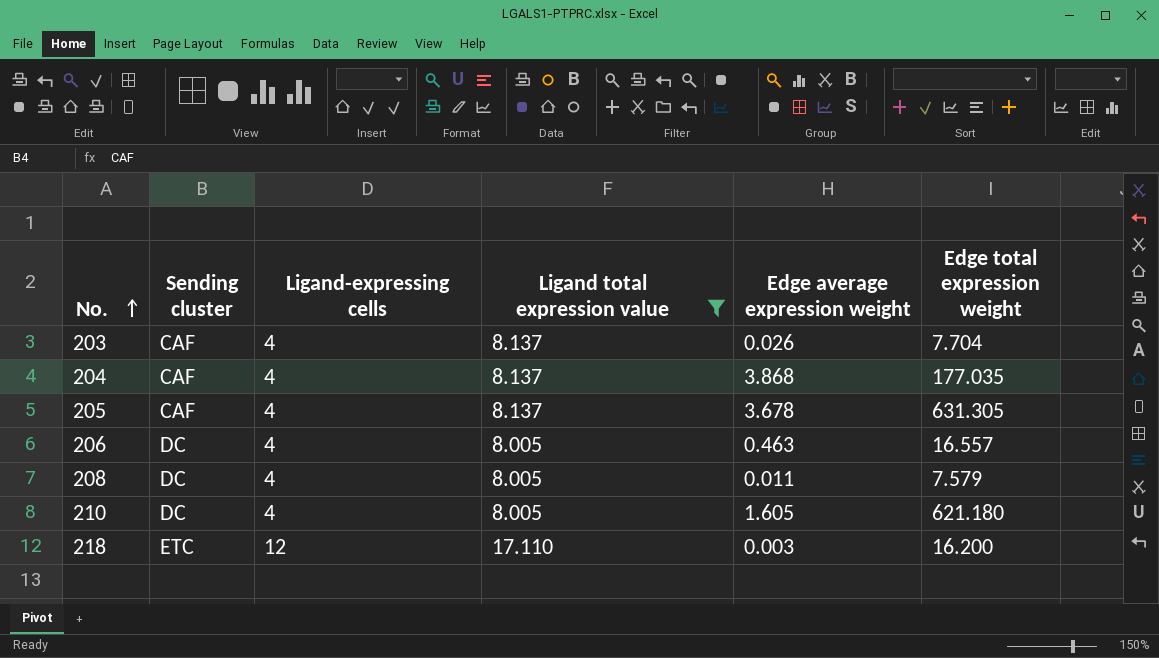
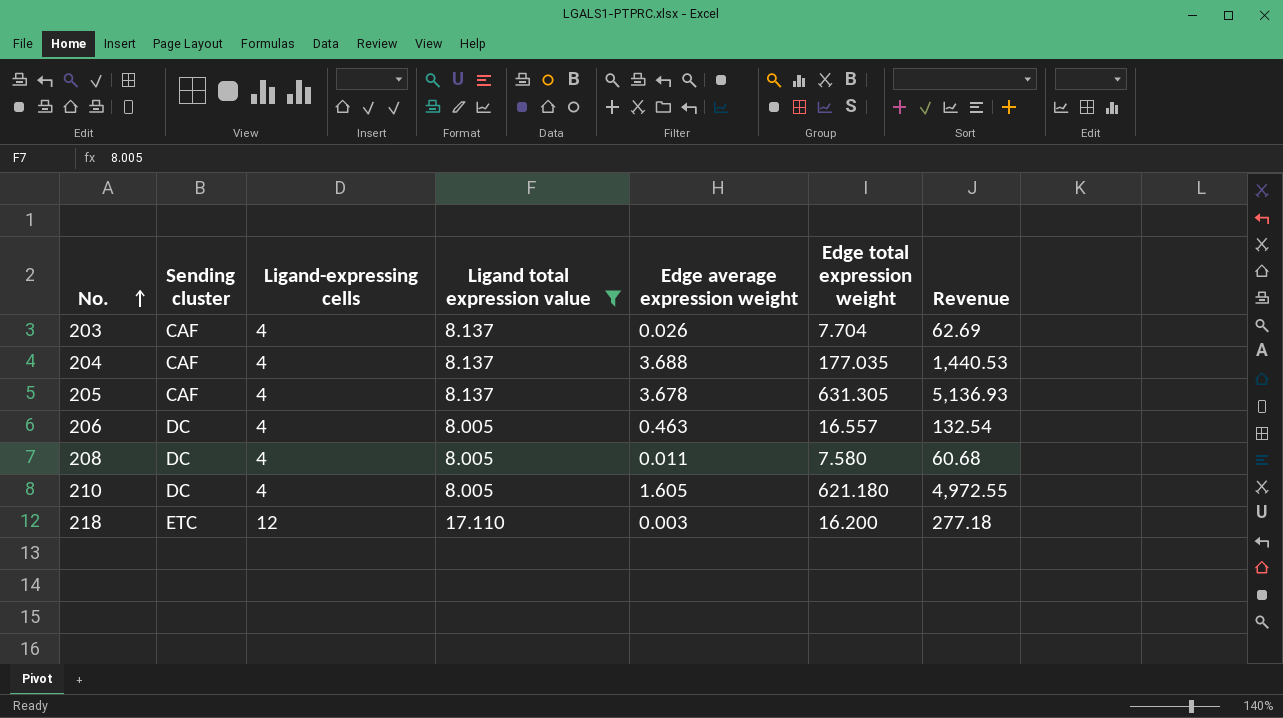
column Revenue | formula: none -> [Ligand total expression value] * [Edge total expression weight]
204 | Edge average expression weight: 3.868 -> 3.688
208 | Edge total expression weight: 7.579 -> 7.580

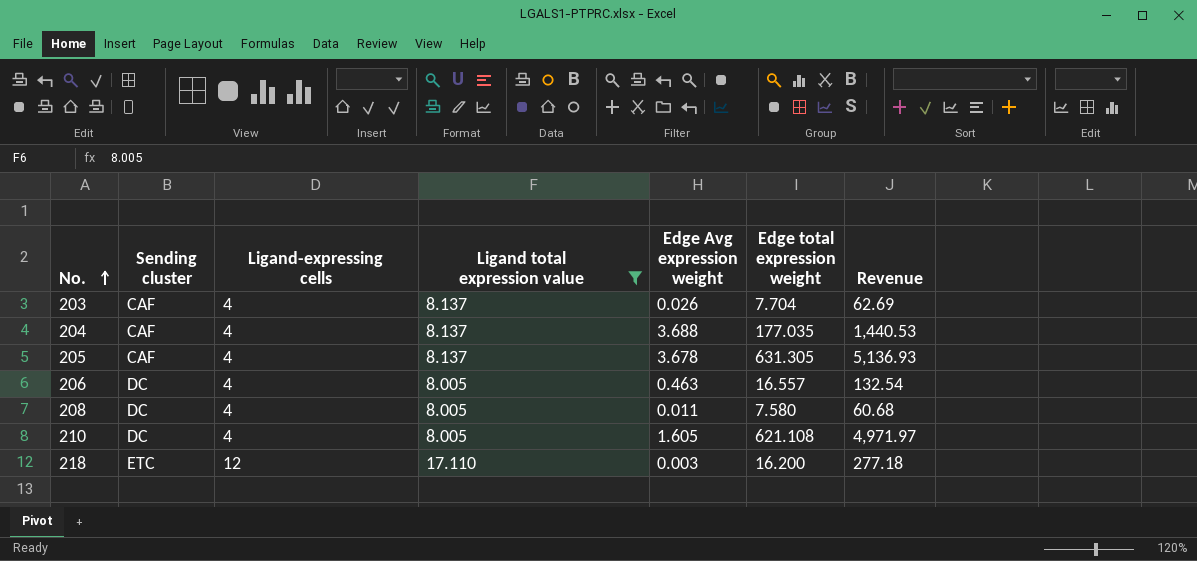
column name: Edge average expression weight -> Edge Avg expression weight
210 | Edge total expression weight: 621.180 -> 621.108
210 | Revenue: 4,972.55 -> 4,971.97

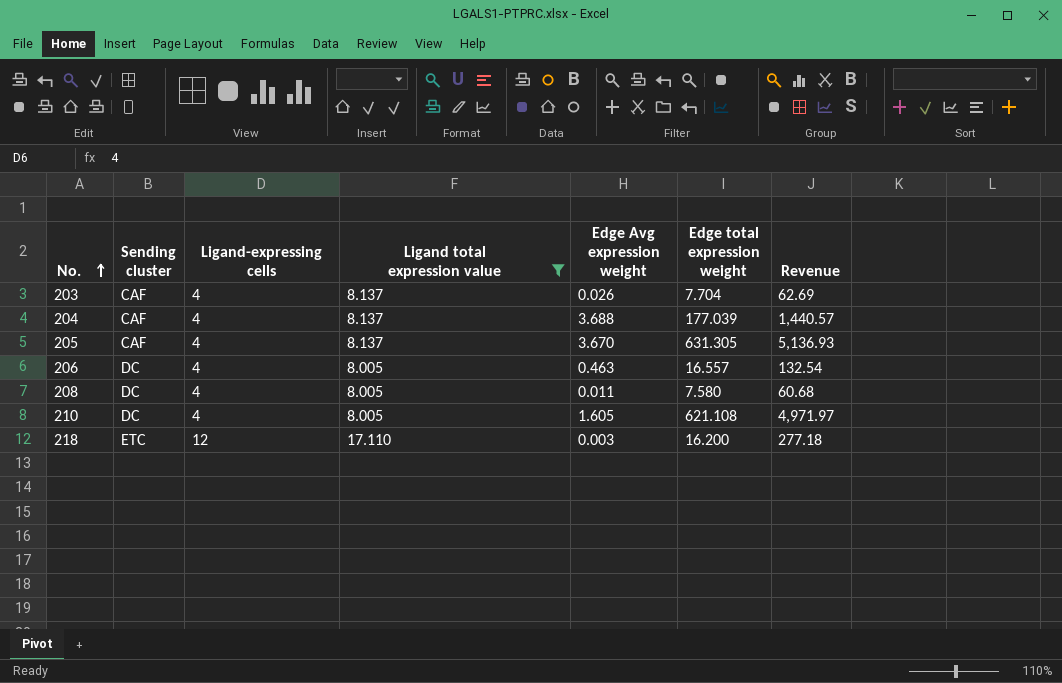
204 | Edge total expression weight: 177.035 -> 177.039
204 | Revenue: 1,440.53 -> 1,440.57
205 | Edge Avg expression weight: 3.678 -> 3.670

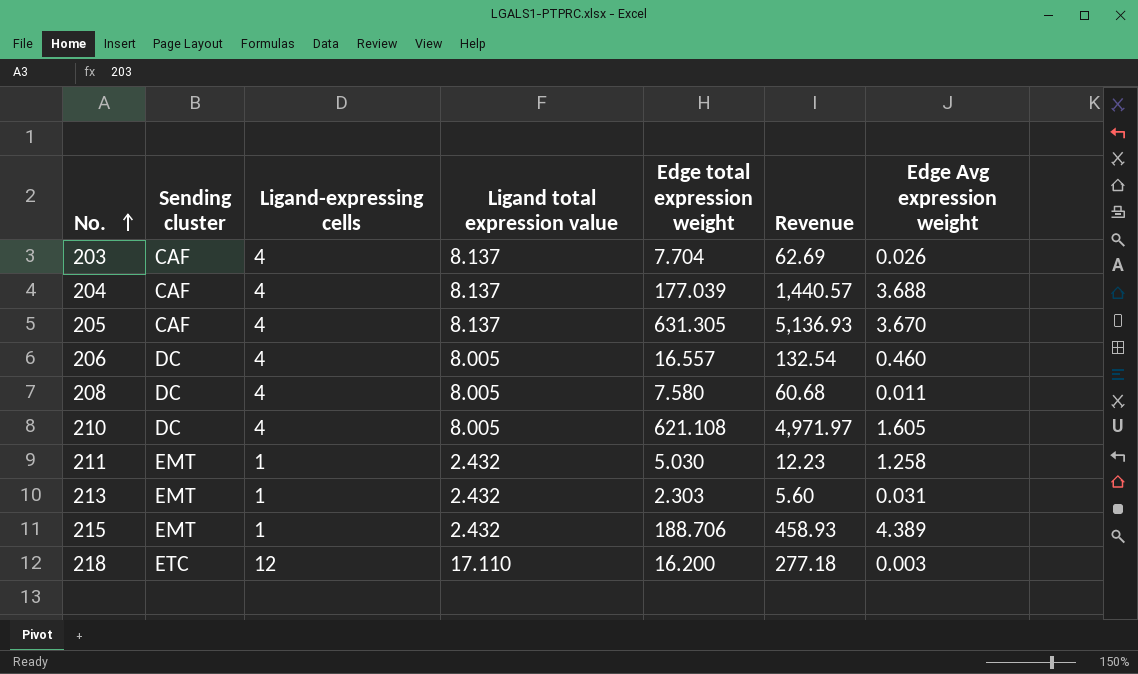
filter: Ligand total expression value != 2.432 -> none
column Edge Avg expression weight | position: 5 -> 7
206 | Edge Avg expression weight: 0.463 -> 0.460

